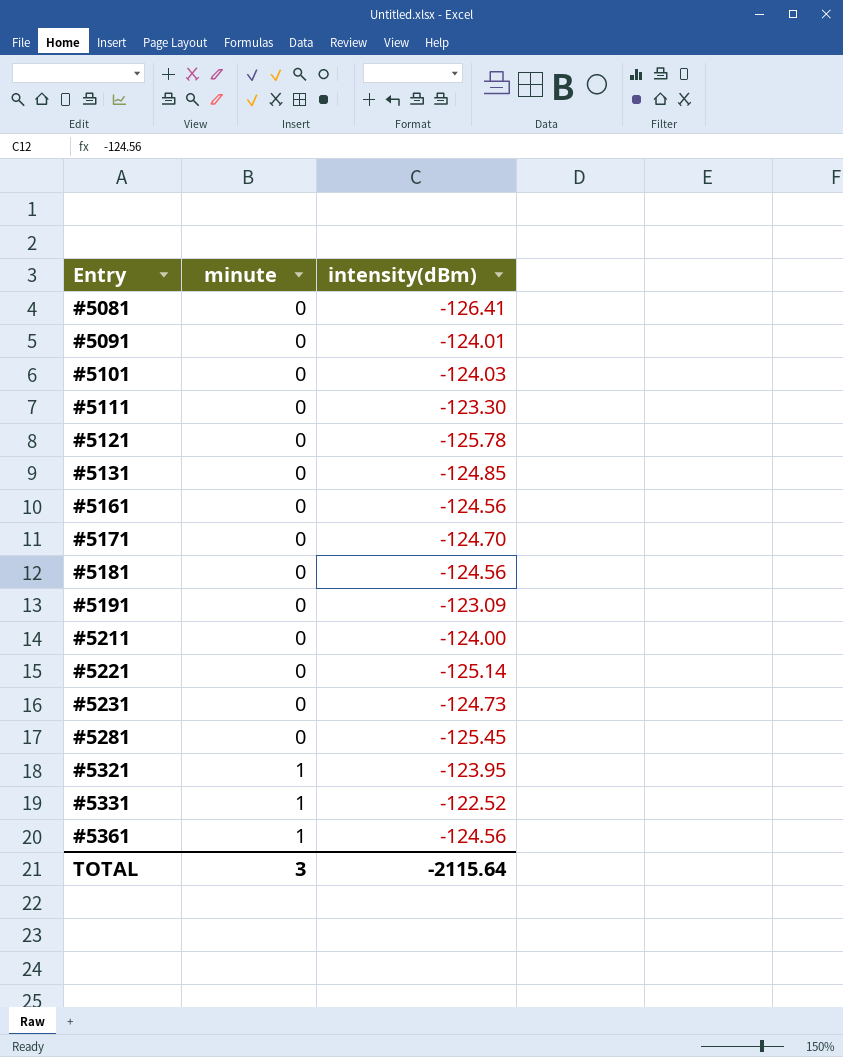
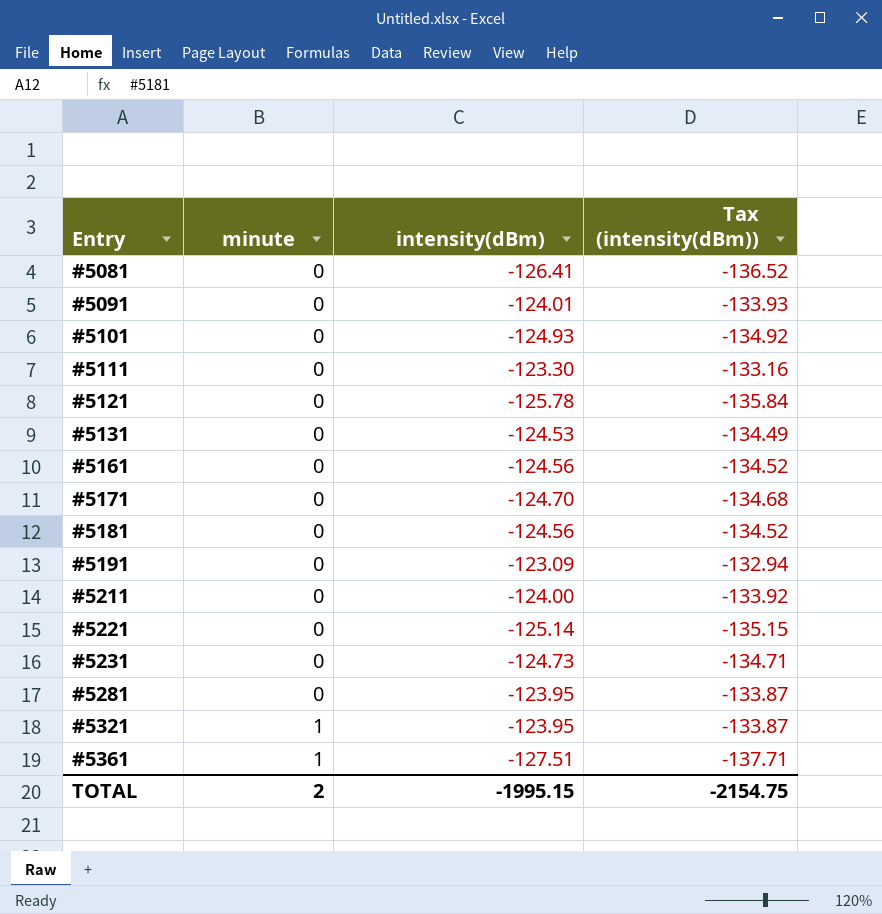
column Tax (intensity(dBm)) | formula: none -> [intensity(dBm)] * 1.08
row #5331: 1 | -122.52 -> none
#5101 | intensity(dBm): -124.03 -> -124.93
#5131 | intensity(dBm): -124.85 -> -124.53
#5281 | intensity(dBm): -125.45 -> -123.95
#5361 | intensity(dBm): -124.56 -> -127.51
TOTAL | minute: 3 -> 2
TOTAL | intensity(dBm): -2115.64 -> -1995.15

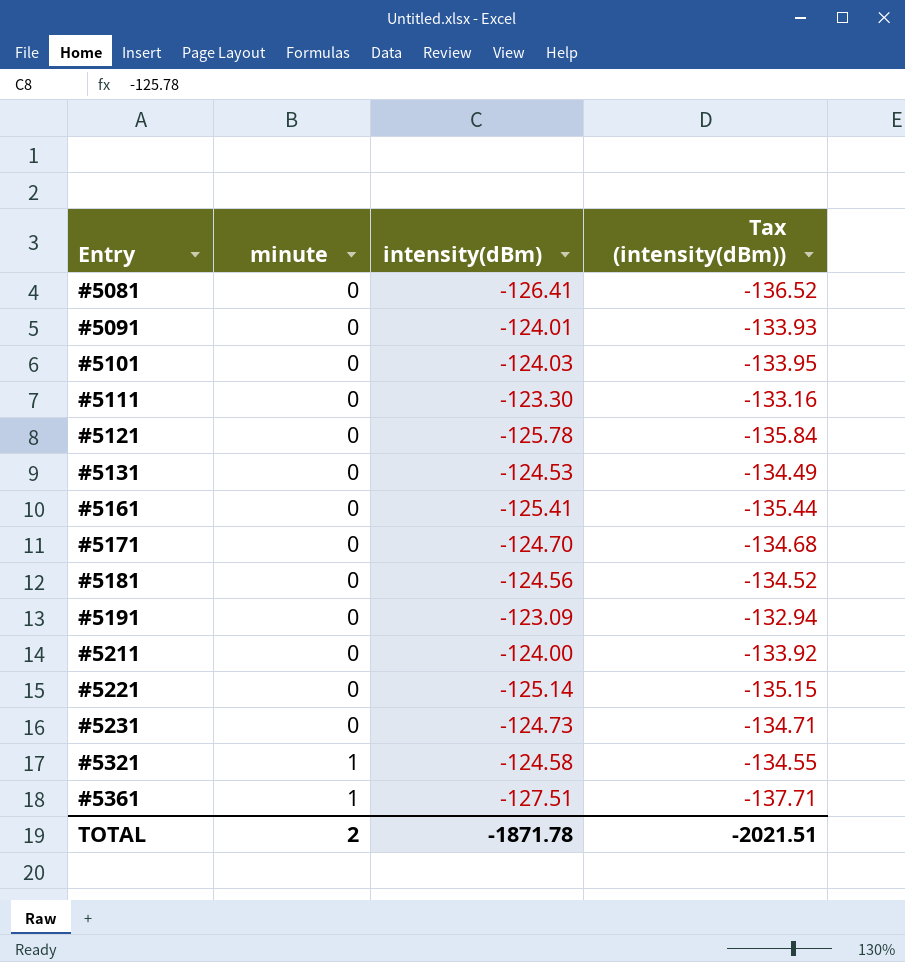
row #5281: 0 | -123.95 | -133.87 -> none
#5101 | intensity(dBm): -124.93 -> -124.03
#5101 | Tax (intensity(dBm)): -134.92 -> -133.95
#5161 | intensity(dBm): -124.56 -> -125.41
#5161 | Tax (intensity(dBm)): -134.52 -> -135.44
#5321 | intensity(dBm): -123.95 -> -124.58
#5321 | Tax (intensity(dBm)): -133.87 -> -134.55
TOTAL | intensity(dBm): -1995.15 -> -1871.78
TOTAL | Tax (intensity(dBm)): -2154.75 -> -2021.51

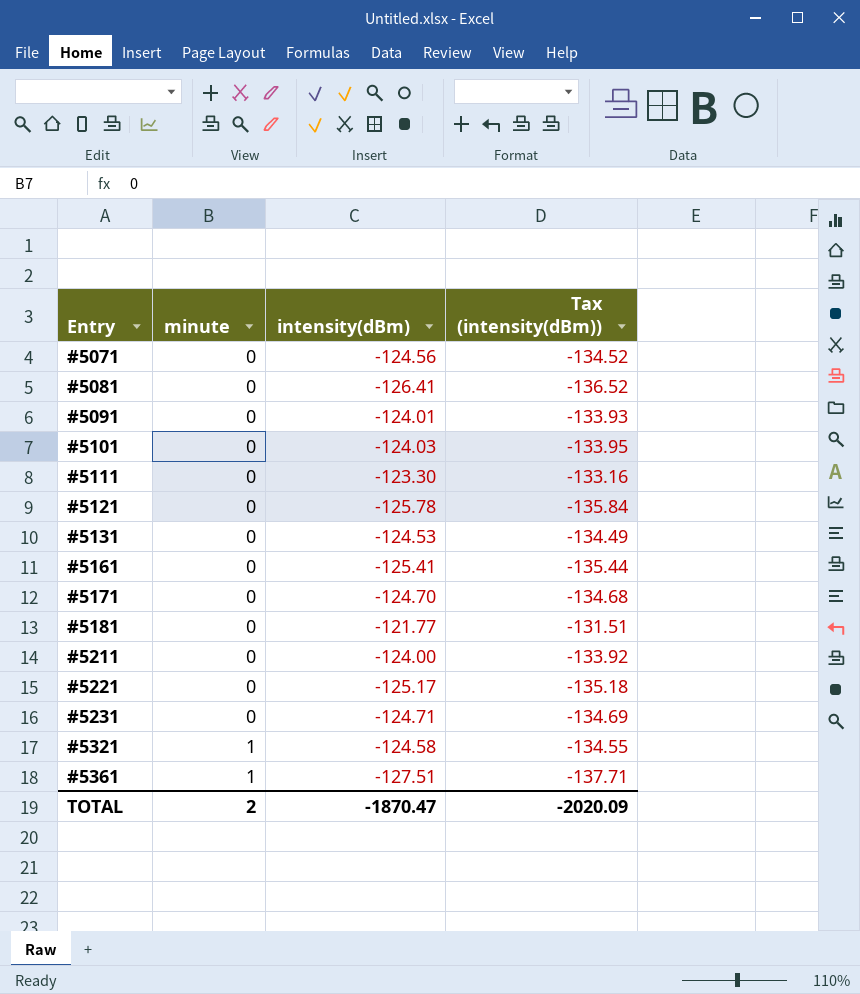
row #5191: 0 | -123.09 | -132.94 -> none
row #5071: none -> 0 | -124.56 | -134.52
#5181 | intensity(dBm): -124.56 -> -121.77
#5181 | Tax (intensity(dBm)): -134.52 -> -131.51
#5221 | intensity(dBm): -125.14 -> -125.17
#5221 | Tax (intensity(dBm)): -135.15 -> -135.18
#5231 | intensity(dBm): -124.73 -> -124.71
#5231 | Tax (intensity(dBm)): -134.71 -> -134.69
TOTAL | intensity(dBm): -1871.78 -> -1870.47
TOTAL | Tax (intensity(dBm)): -2021.51 -> -2020.09

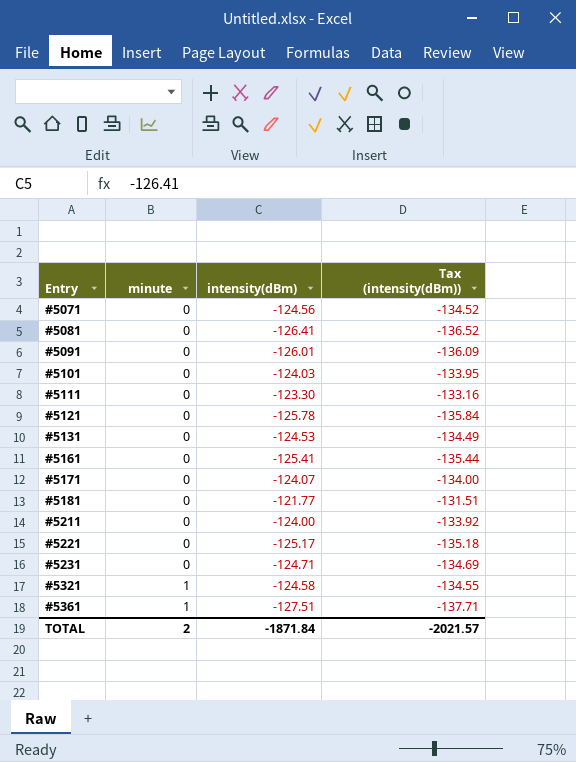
#5091 | intensity(dBm): -124.01 -> -126.01
#5091 | Tax (intensity(dBm)): -133.93 -> -136.09
#5171 | intensity(dBm): -124.70 -> -124.07
#5171 | Tax (intensity(dBm)): -134.68 -> -134.00
TOTAL | intensity(dBm): -1870.47 -> -1871.84
TOTAL | Tax (intensity(dBm)): -2020.09 -> -2021.57

